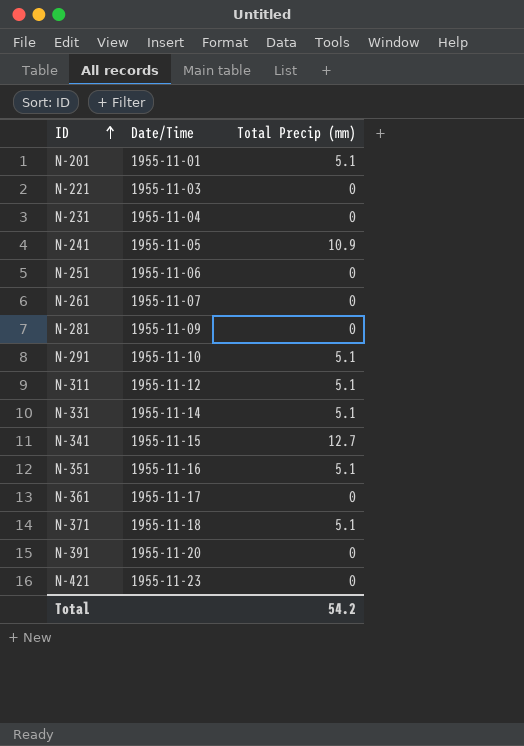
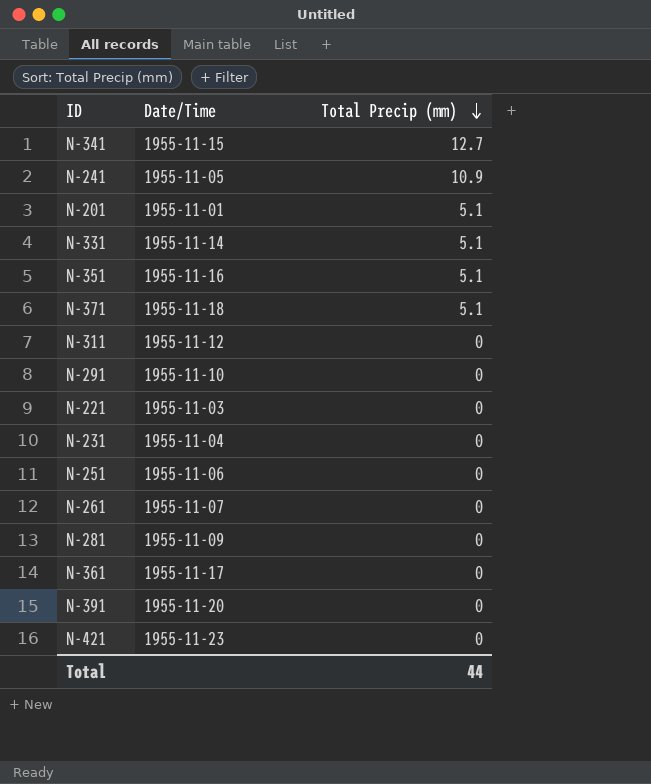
row order: ID ascending -> Total Precip (mm) descending
N-311 | Total Precip (mm): 5.1 -> 0
N-291 | Total Precip (mm): 5.1 -> 0
Total | Total Precip (mm): 54.2 -> 44

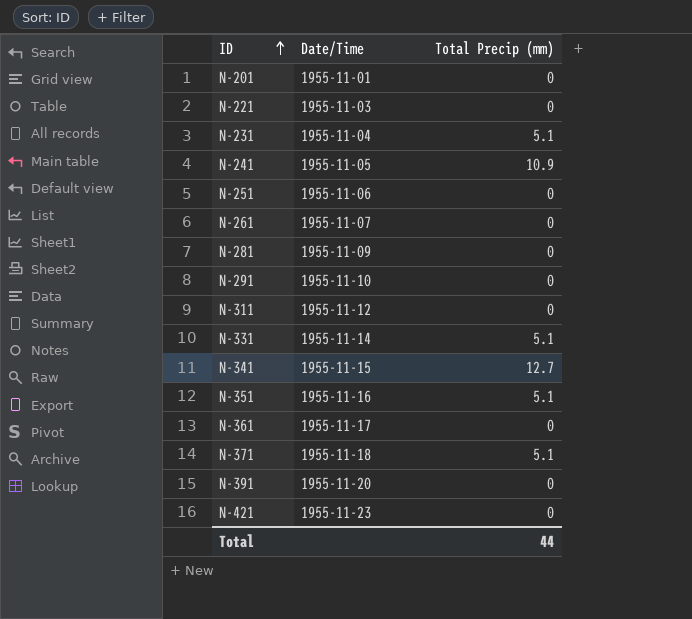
row order: Total Precip (mm) descending -> ID ascending
N-201 | Total Precip (mm): 5.1 -> 0
N-231 | Total Precip (mm): 0 -> 5.1

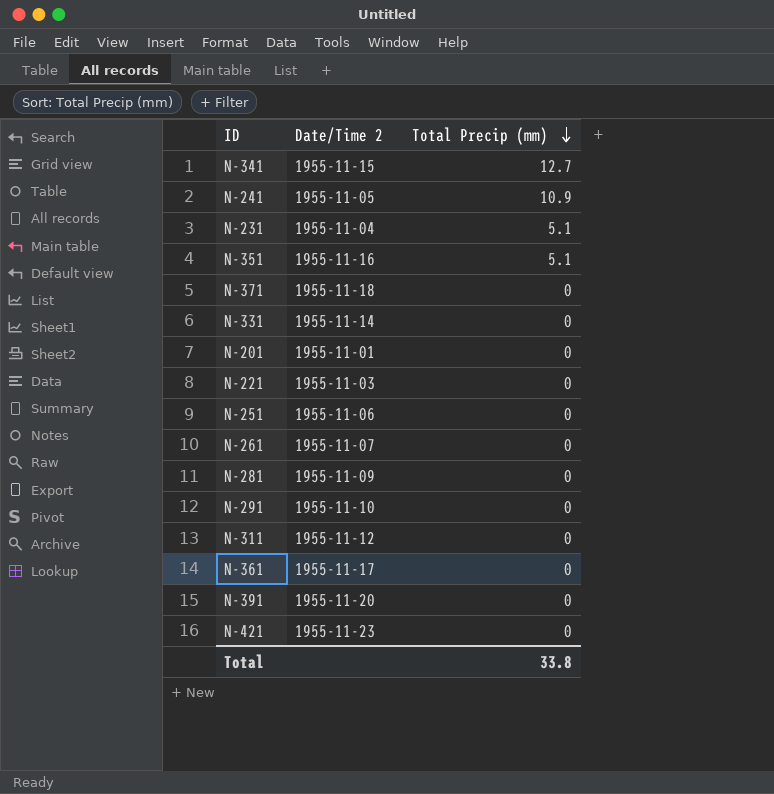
row order: ID ascending -> Total Precip (mm) descending
column name: Date/Time -> Date/Time 2
N-371 | Total Precip (mm): 5.1 -> 0
N-331 | Total Precip (mm): 5.1 -> 0
Total | Total Precip (mm): 44 -> 33.8

